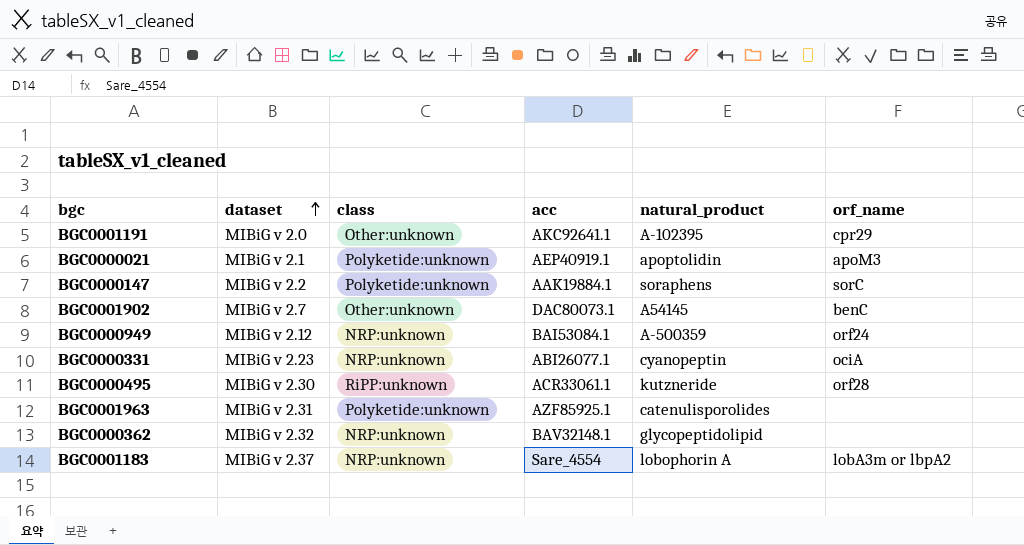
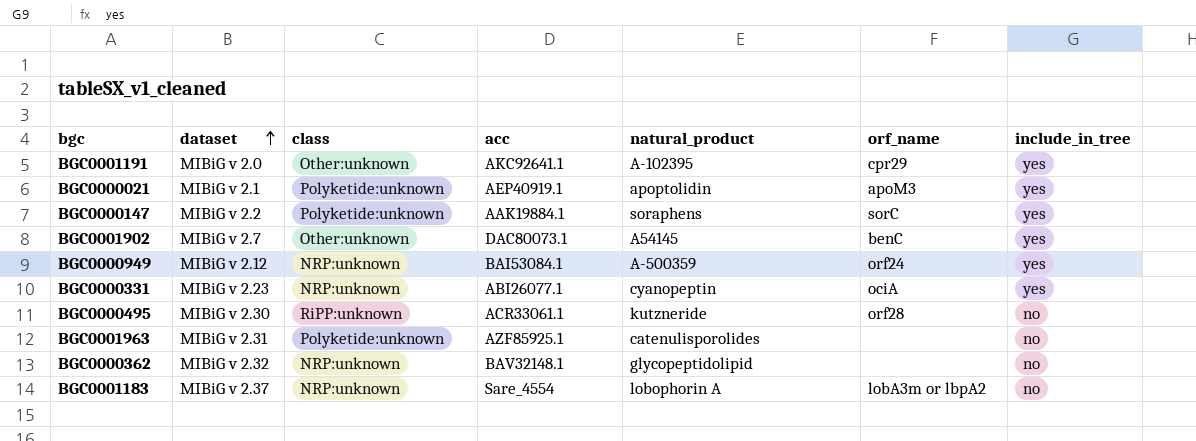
column include_in_tree | position: none -> 7

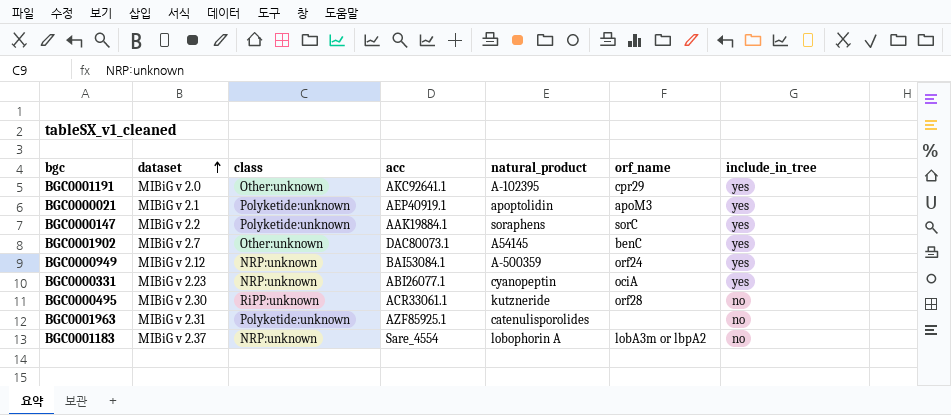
row BGC0000362: MIBiG v 2.32 | NRP:unknown | BAV32148.1 | glycopeptidolipid | none | no -> none

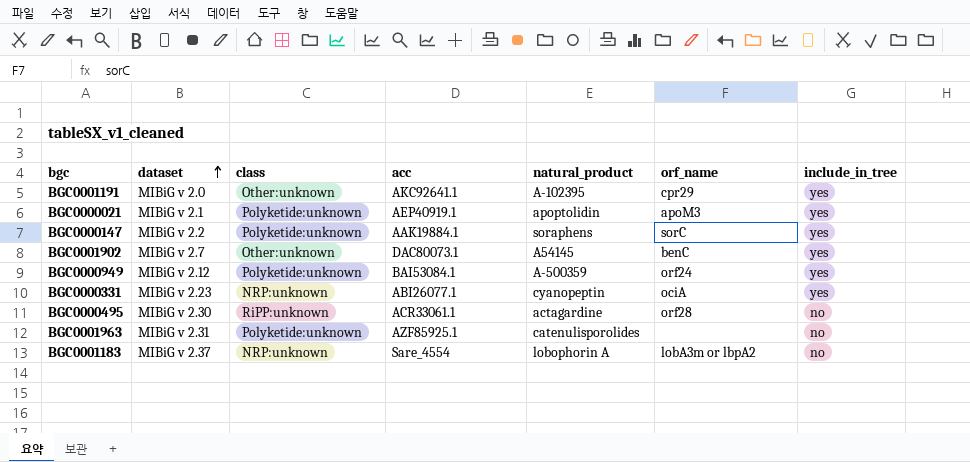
BGC0000949 | class: NRP:unknown -> Polyketide:unknown
BGC0000495 | natural_product: kutzneride -> actagardine

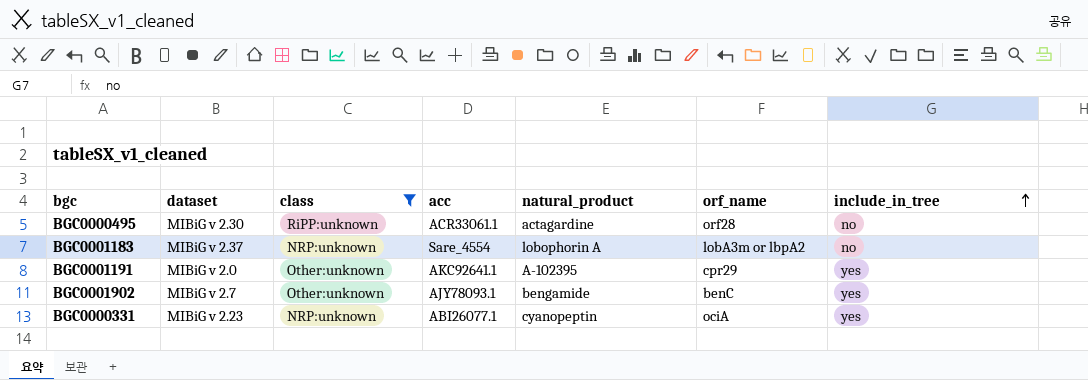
filter: none -> class != Polyketide:unknown
row order: dataset ascending -> include_in_tree ascending
BGC0001902 | acc: DAC80073.1 -> AJY78093.1
BGC0001902 | natural_product: A54145 -> bengamide

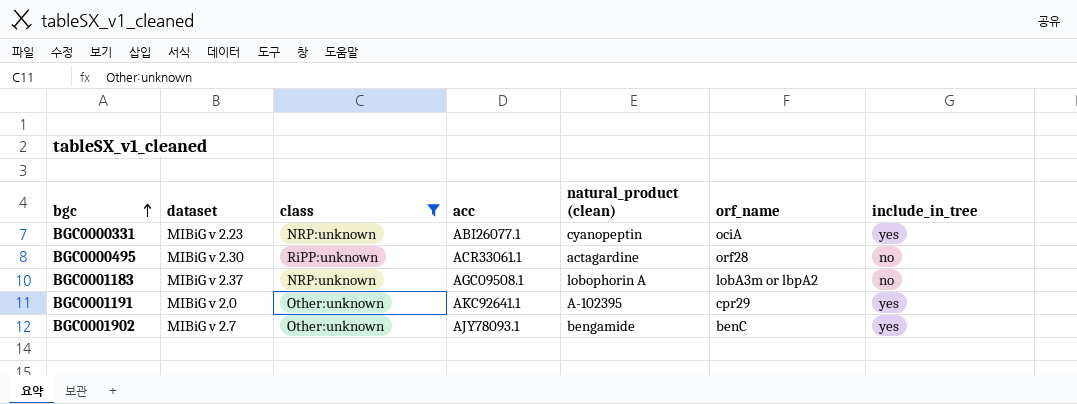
row order: include_in_tree ascending -> bgc ascending
column name: natural_product -> natural_product (clean)
BGC0001183 | acc: Sare_4554 -> AGC09508.1

